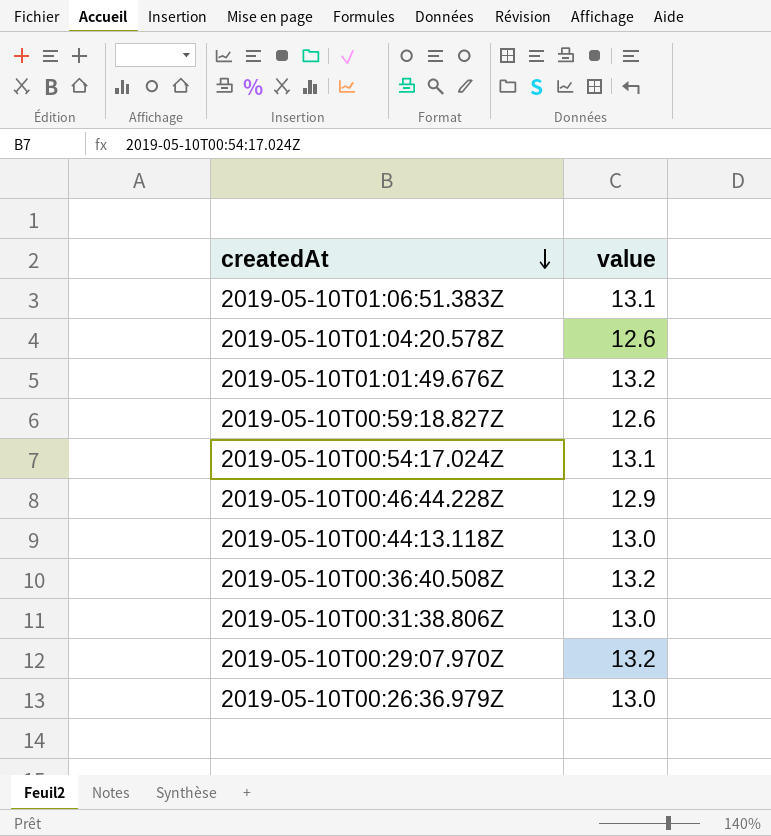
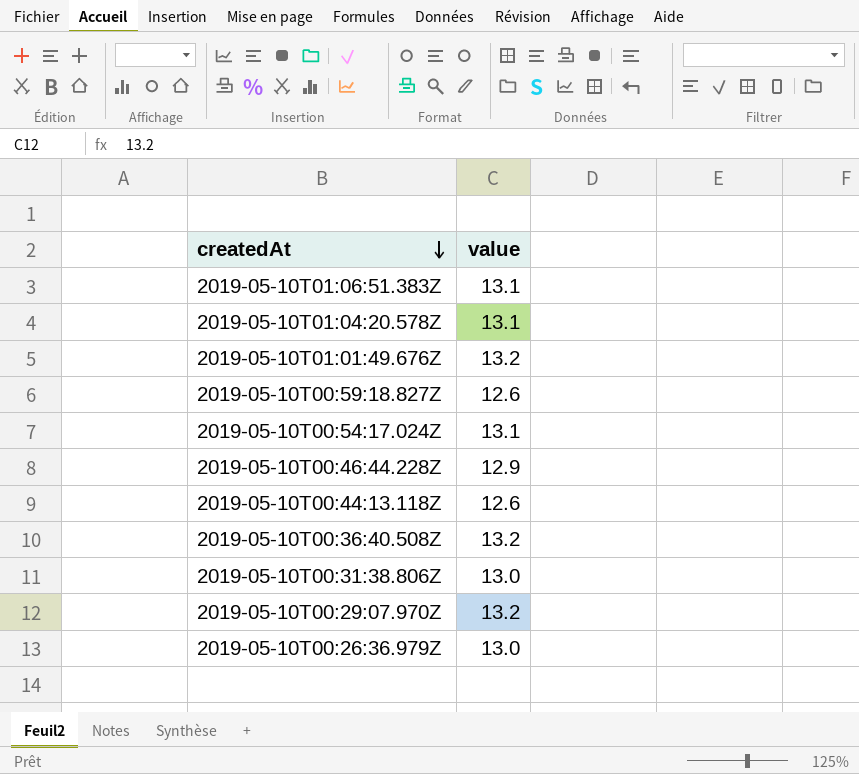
2019-05-10T01:04:20.578Z | value: 12.6 -> 13.1
2019-05-10T00:44:13.118Z | value: 13.0 -> 12.6

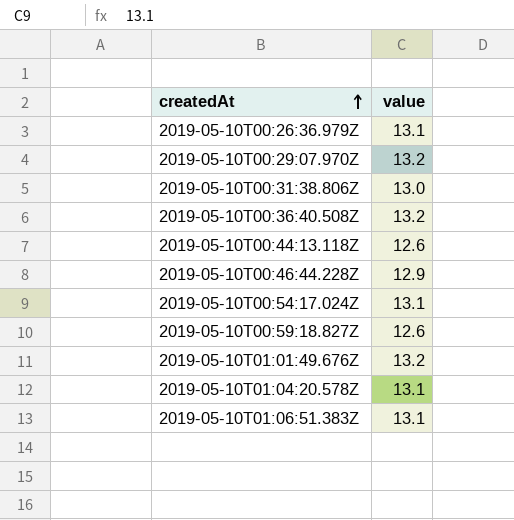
row order: createdAt descending -> createdAt ascending
2019-05-10T00:26:36.979Z | value: 13.0 -> 13.1

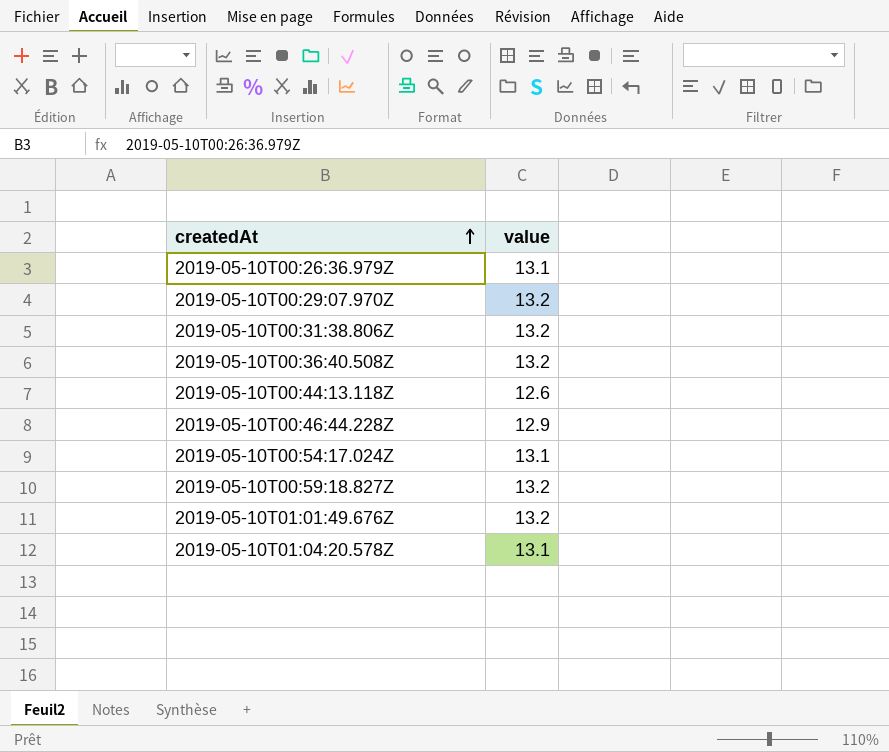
row 2019-05-10T01:06:51.383Z: 13.1 -> none
2019-05-10T00:31:38.806Z | value: 13.0 -> 13.2
2019-05-10T00:59:18.827Z | value: 12.6 -> 13.2

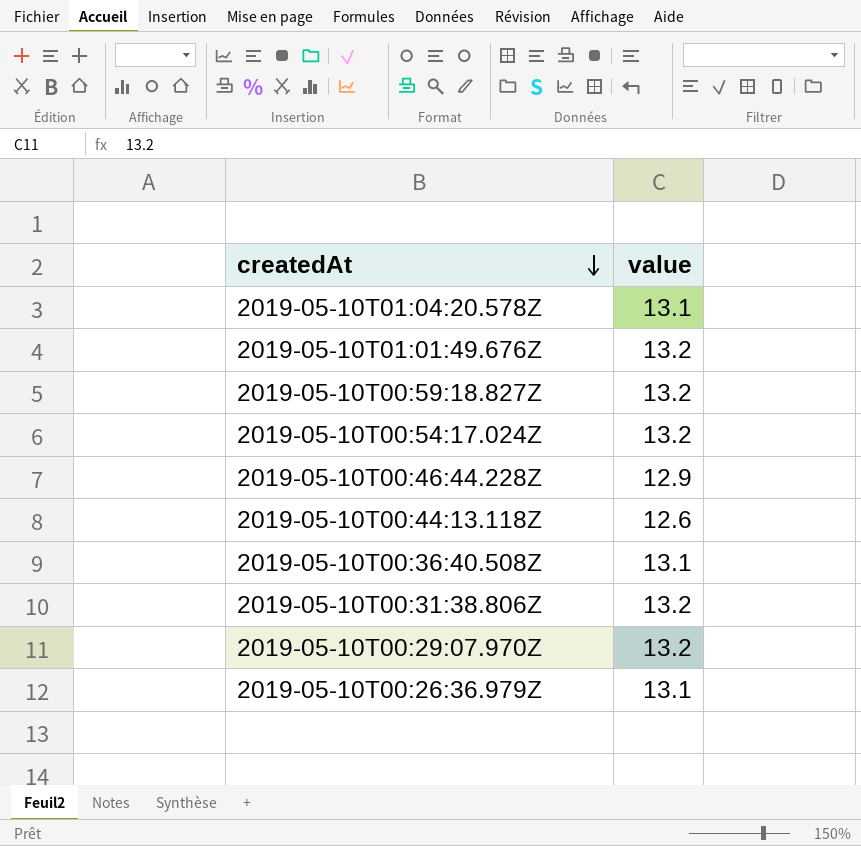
row order: createdAt ascending -> createdAt descending
2019-05-10T00:54:17.024Z | value: 13.1 -> 13.2
2019-05-10T00:36:40.508Z | value: 13.2 -> 13.1

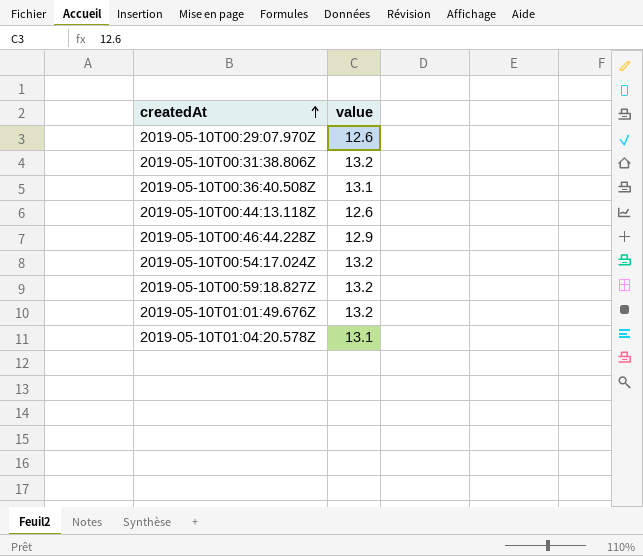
row order: createdAt descending -> createdAt ascending
row 2019-05-10T00:26:36.979Z: 13.1 -> none
2019-05-10T00:29:07.970Z | value: 13.2 -> 12.6

